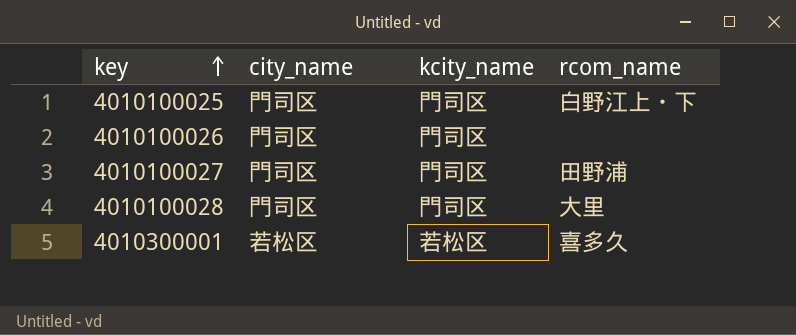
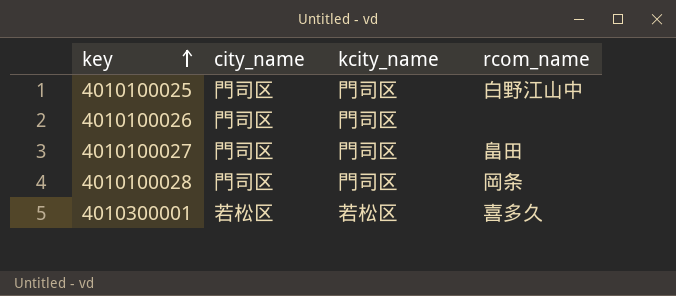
4010100025 | rcom_name: 白野江上・下 -> 白野江山中
4010100027 | rcom_name: 田野浦 -> 畠田
4010100028 | rcom_name: 大里 -> 岡条

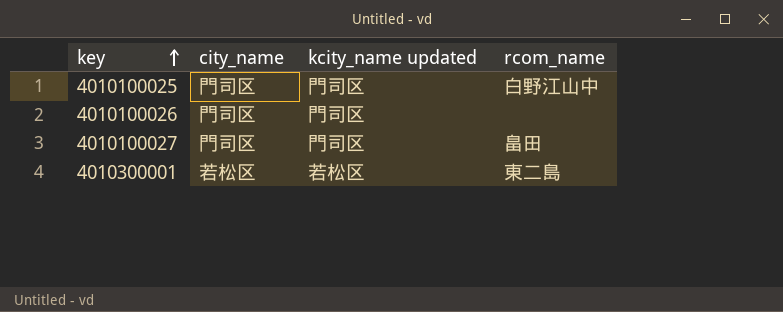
column name: kcity_name -> kcity_name updated
row 4010100028: 門司区 | 門司区 | 岡条 -> none
4010300001 | rcom_name: 喜多久 -> 東二島

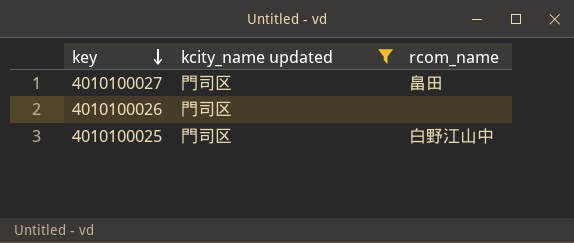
filter: none -> kcity_name updated = 門司区
row order: key ascending -> key descending
column city_name | position: 2 -> none

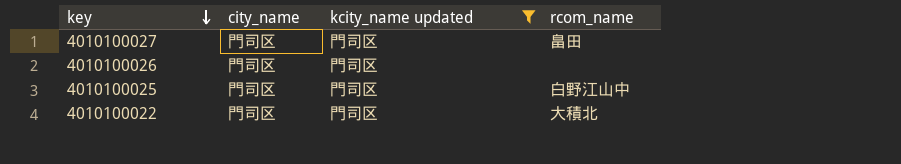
column city_name | position: none -> 2
row 4010100022: none -> 門司区 | 門司区 | 大積北

